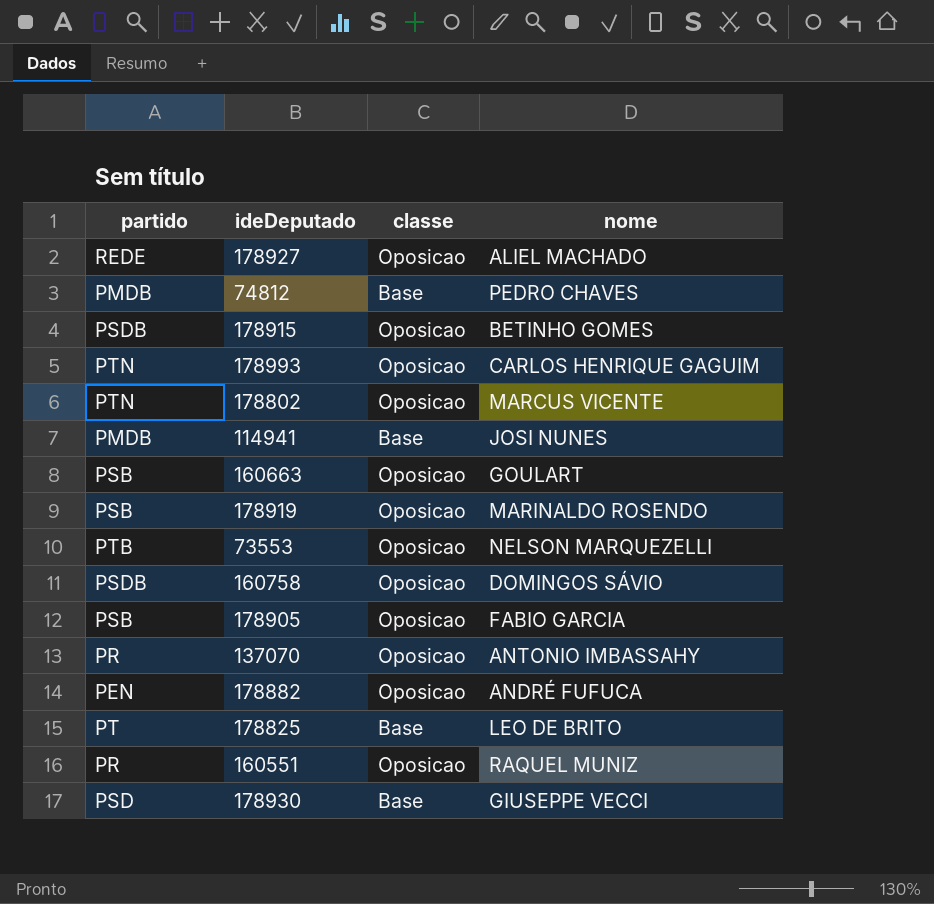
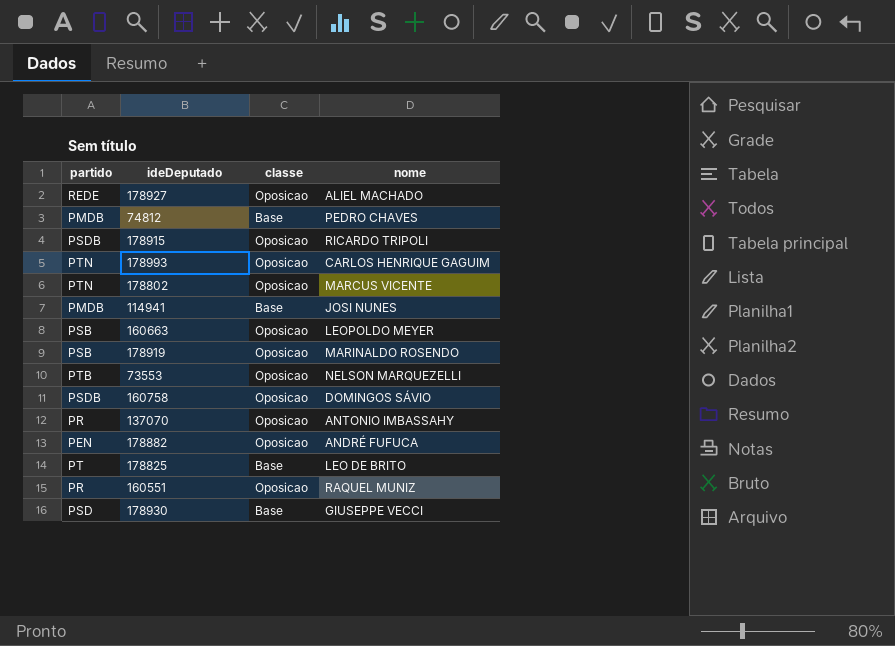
row 178905: PSB | Oposicao | FABIO GARCIA -> none
178915 | nome: BETINHO GOMES -> RICARDO TRIPOLI
160663 | nome: GOULART -> LEOPOLDO MEYER

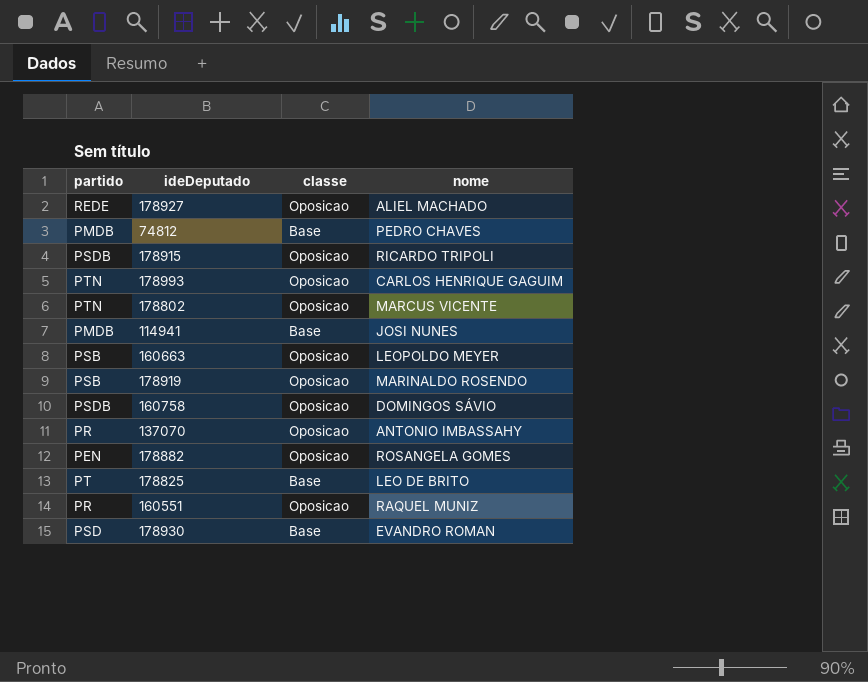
row 73553: PTB | Oposicao | NELSON MARQUEZELLI -> none
178882 | nome: ANDRÉ FUFUCA -> ROSANGELA GOMES
178930 | nome: GIUSEPPE VECCI -> EVANDRO ROMAN

